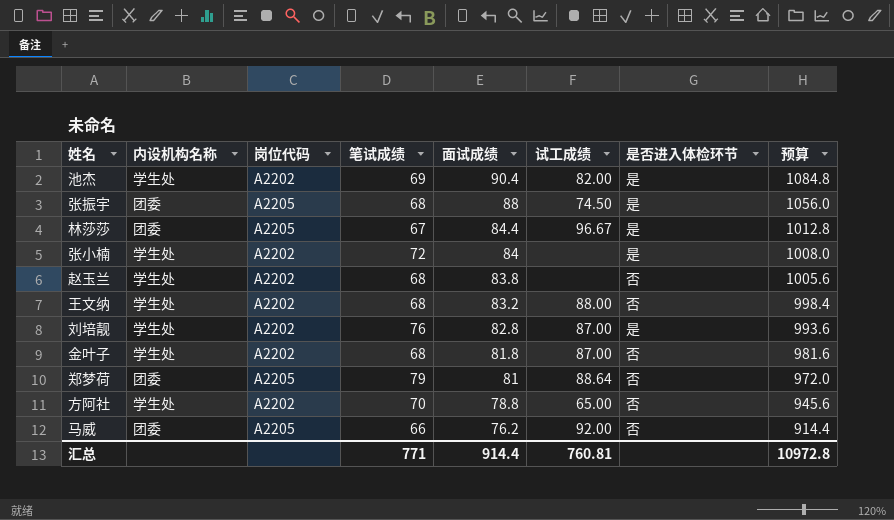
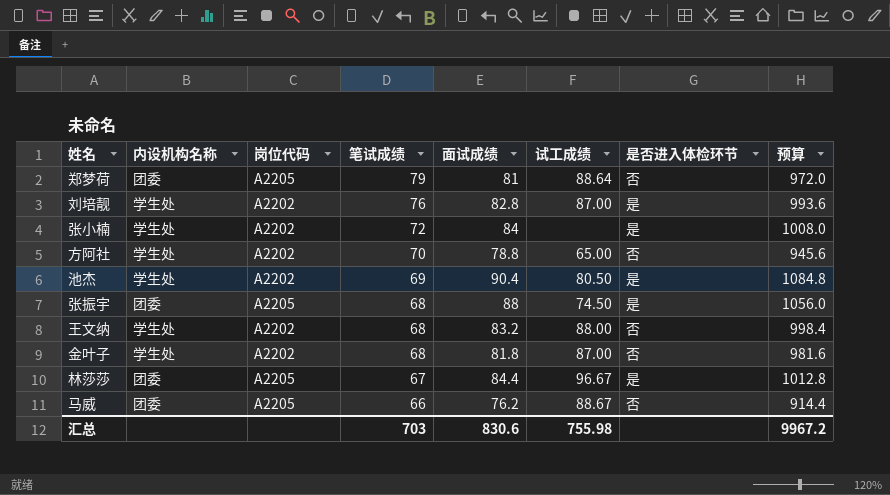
row order: 面试成绩 descending -> 笔试成绩 descending
row 赵玉兰: 学生处 | A2202 | 68 | 83.8 | none | 否 | 1005.6 -> none
池杰 | 试工成绩: 82.00 -> 80.50
马威 | 试工成绩: 92.00 -> 88.67
汇总 | 笔试成绩: 771 -> 703
汇总 | 面试成绩: 914.4 -> 830.6
汇总 | 试工成绩: 760.81 -> 755.98
汇总 | 预算: 10972.8 -> 9967.2

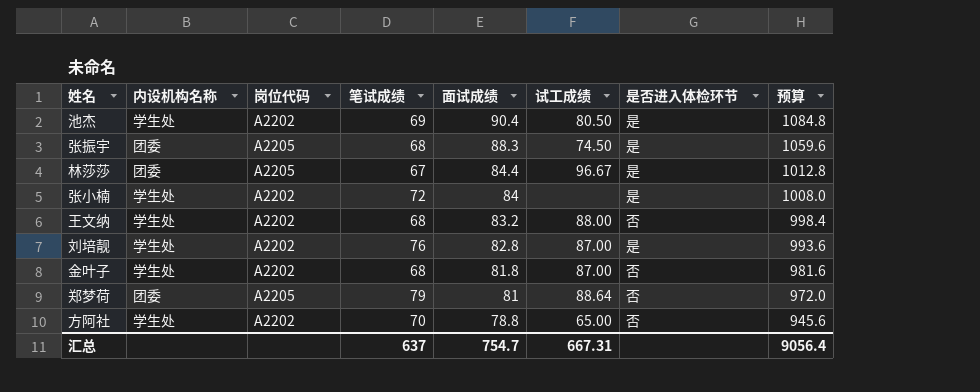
row order: 笔试成绩 descending -> 面试成绩 descending
row 马威: 团委 | A2205 | 66 | 76.2 | 88.67 | 否 | 914.4 -> none
张振宇 | 面试成绩: 88 -> 88.3
张振宇 | 预算: 1056.0 -> 1059.6
汇总 | 笔试成绩: 703 -> 637
汇总 | 面试成绩: 830.6 -> 754.7
汇总 | 试工成绩: 755.98 -> 667.31
汇总 | 预算: 9967.2 -> 9056.4

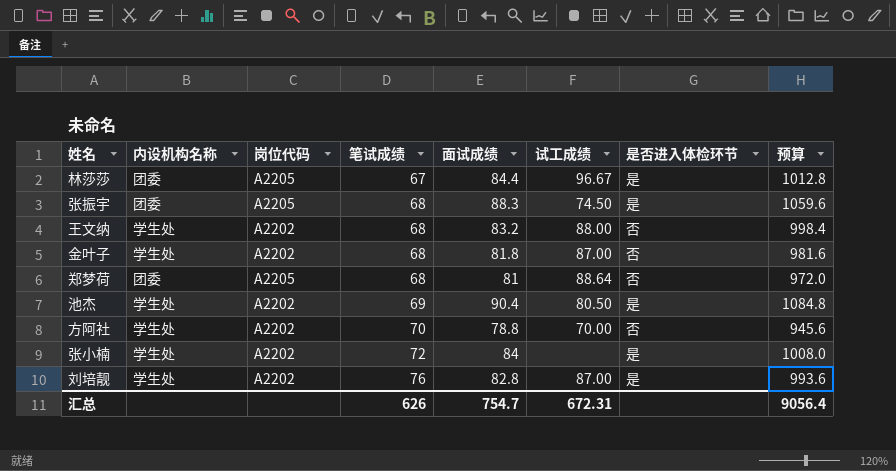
row order: 面试成绩 descending -> 笔试成绩 ascending
郑梦荷 | 笔试成绩: 79 -> 68
方阿社 | 试工成绩: 65.00 -> 70.00
汇总 | 笔试成绩: 637 -> 626
汇总 | 试工成绩: 667.31 -> 672.31

